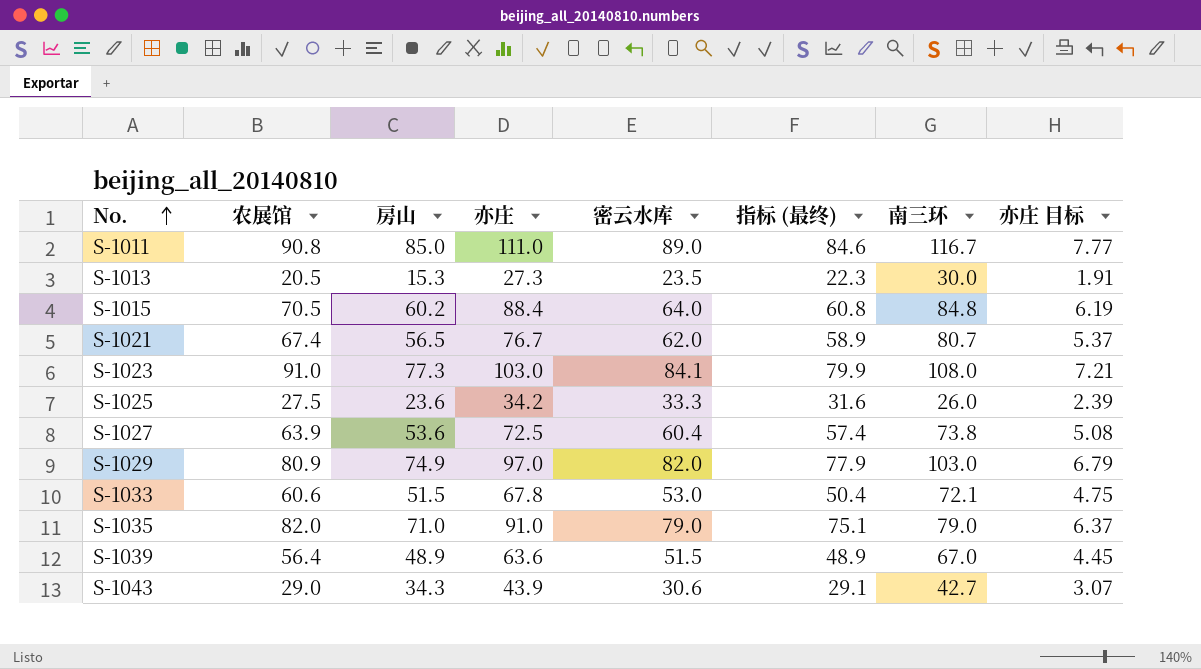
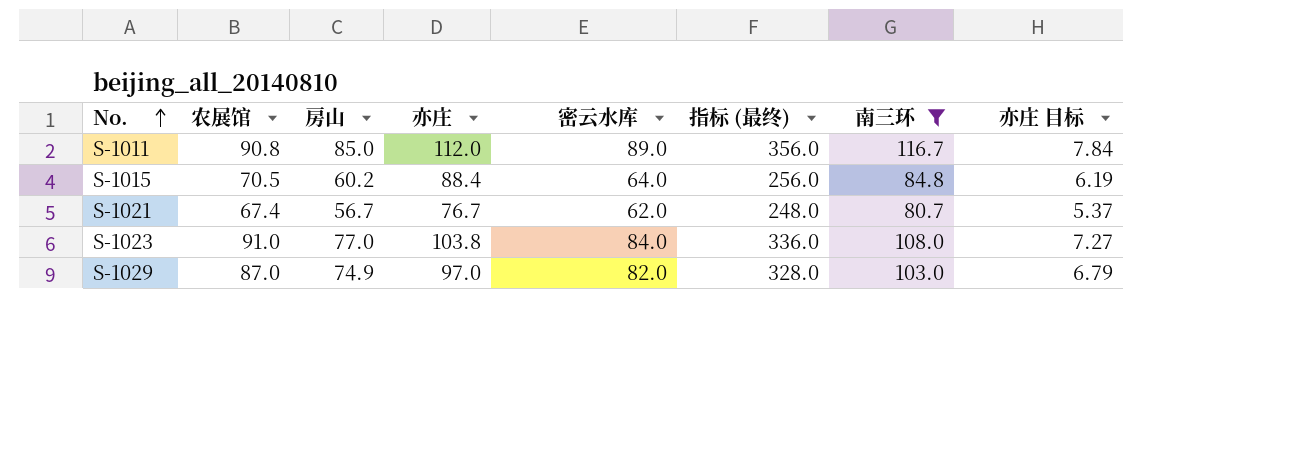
filter: none -> 南三环 >= 80.7
column 指标 (最终) | formula: [密云水库] * 0.95 -> [密云水库] * 4
S-1011 | 亦庄: 111.0 -> 112.0
S-1011 | 亦庄 目标: 7.77 -> 7.84
S-1021 | 房山: 56.5 -> 56.7
S-1023 | 房山: 77.3 -> 77.0
S-1023 | 亦庄: 103.0 -> 103.8
S-1023 | 密云水库: 84.1 -> 84.0
S-1023 | 亦庄 目标: 7.21 -> 7.27
S-1029 | 农展馆: 80.9 -> 87.0

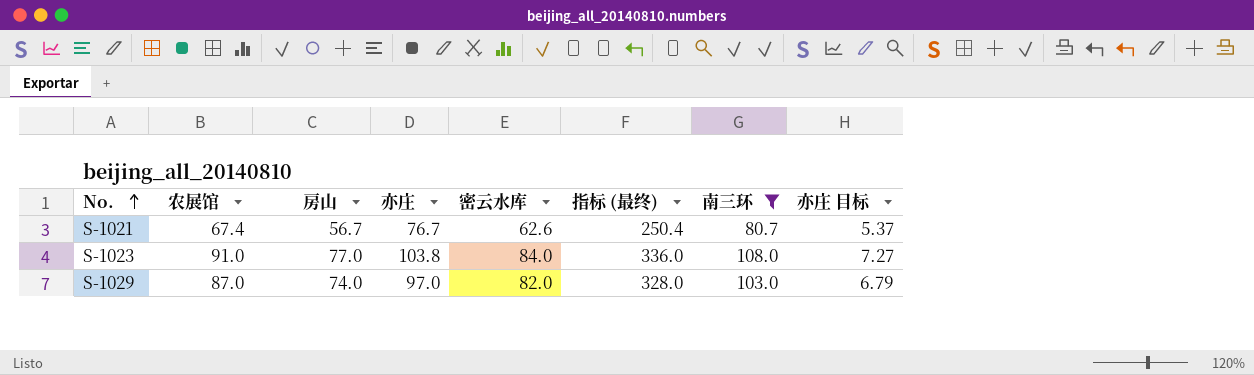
row S-1011: 90.8 | 85.0 | 112.0 | 89.0 | 356.0 | 116.7 | 7.84 -> none
row S-1015: 70.5 | 60.2 | 88.4 | 64.0 | 256.0 | 84.8 | 6.19 -> none
S-1021 | 密云水库: 62.0 -> 62.6
S-1021 | 指标 (最终): 248.0 -> 250.4
S-1029 | 房山: 74.9 -> 74.0

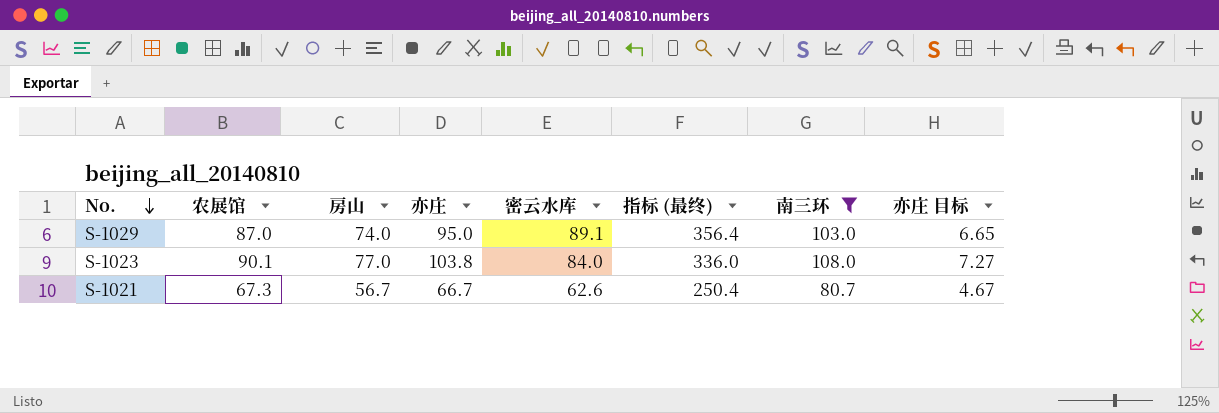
row order: No. ascending -> No. descending
S-1029 | 亦庄: 97.0 -> 95.0
S-1029 | 密云水库: 82.0 -> 89.1
S-1029 | 指标 (最终): 328.0 -> 356.4
S-1029 | 亦庄 目标: 6.79 -> 6.65
S-1023 | 农展馆: 91.0 -> 90.1
S-1021 | 农展馆: 67.4 -> 67.3
S-1021 | 亦庄: 76.7 -> 66.7
S-1021 | 亦庄 目标: 5.37 -> 4.67

